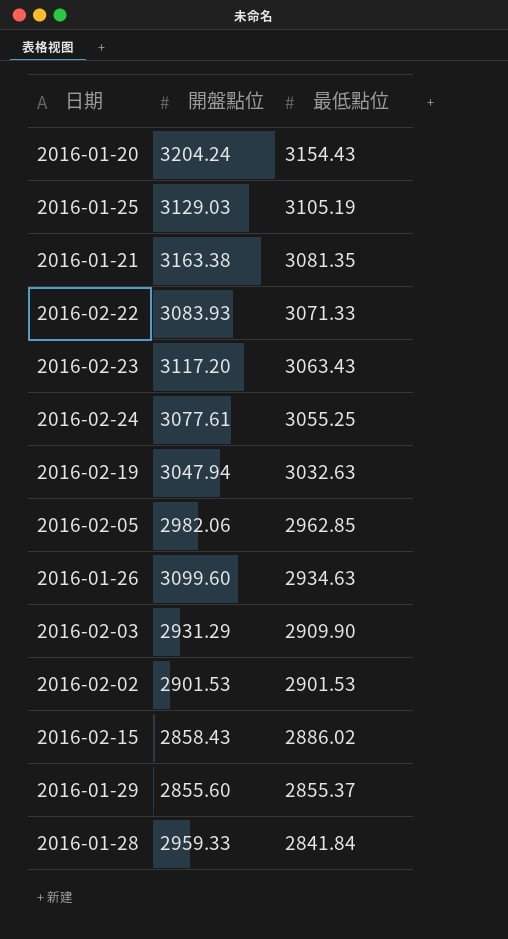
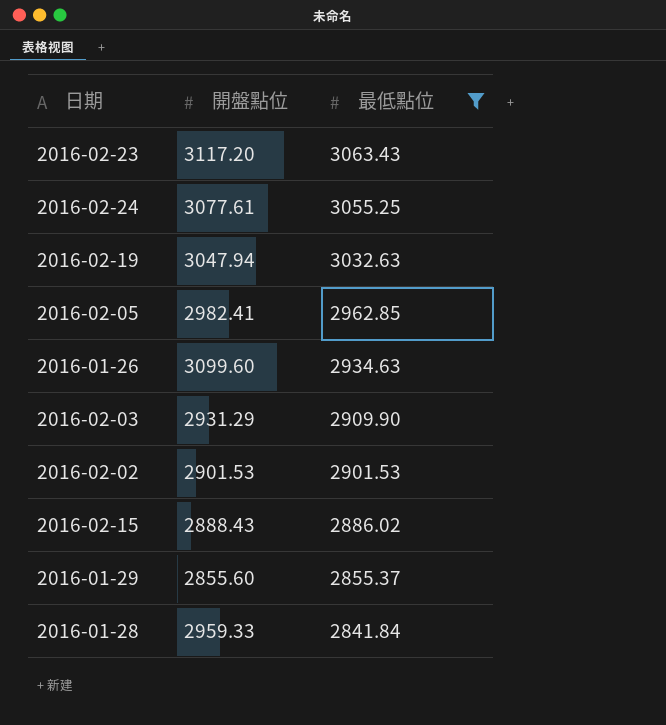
filter: none -> 最低點位 <= 3063.43
2016-02-05 | 開盤點位: 2982.06 -> 2982.41
2016-02-15 | 開盤點位: 2858.43 -> 2888.43

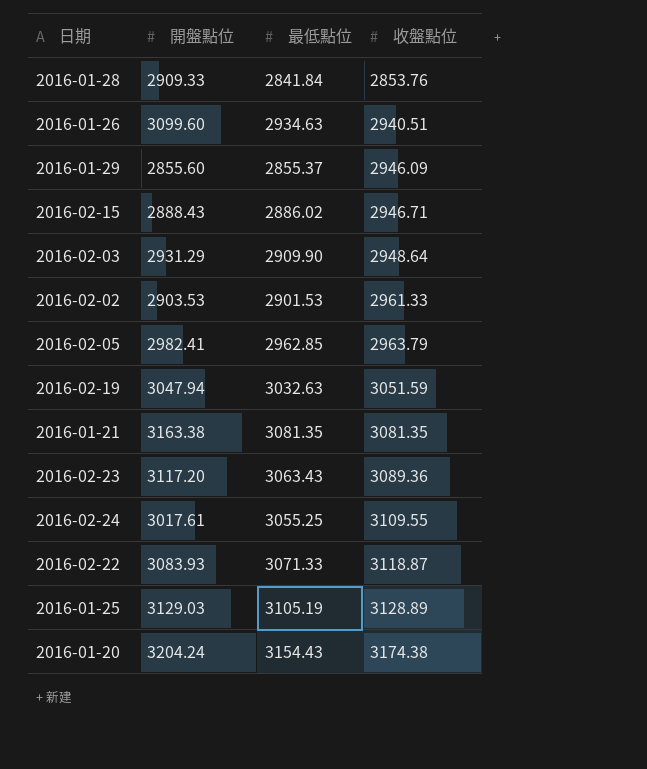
filter: 最低點位 <= 3063.43 -> none
row order: 最低點位 descending -> 收盤點位 ascending
column 收盤點位 | position: none -> 4
2016-01-28 | 開盤點位: 2959.33 -> 2909.33
2016-02-02 | 開盤點位: 2901.53 -> 2903.53
2016-02-24 | 開盤點位: 3077.61 -> 3017.61

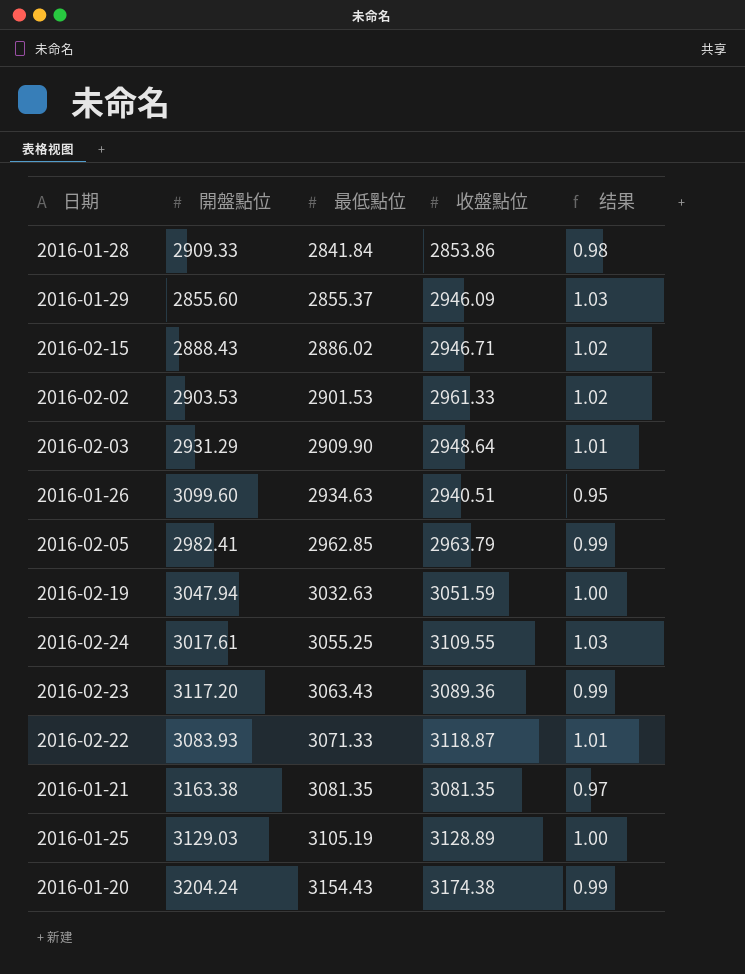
row order: 收盤點位 ascending -> 最低點位 ascending
column 结果 | formula: none -> [收盤點位] / [開盤點位]
2016-01-28 | 收盤點位: 2853.76 -> 2853.86

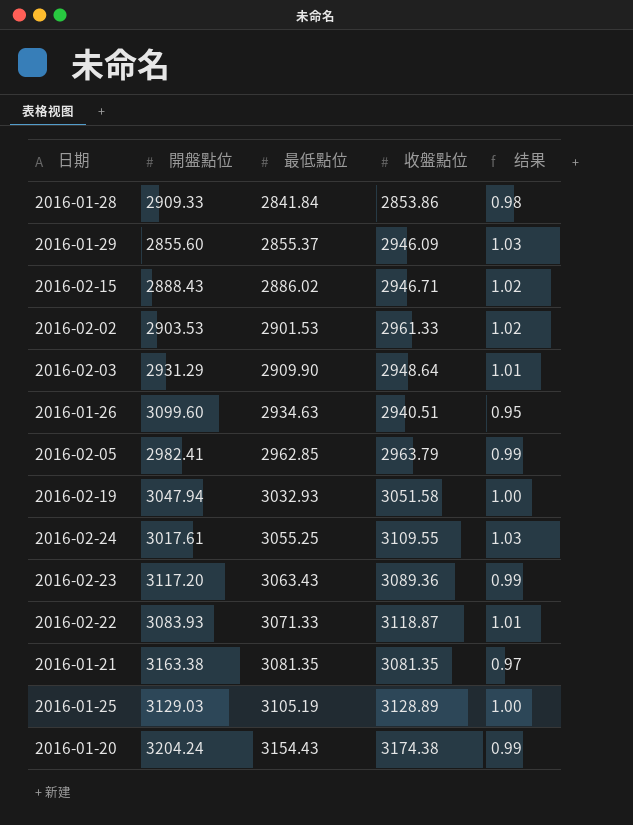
2016-02-19 | 最低點位: 3032.63 -> 3032.93
2016-02-19 | 收盤點位: 3051.59 -> 3051.58

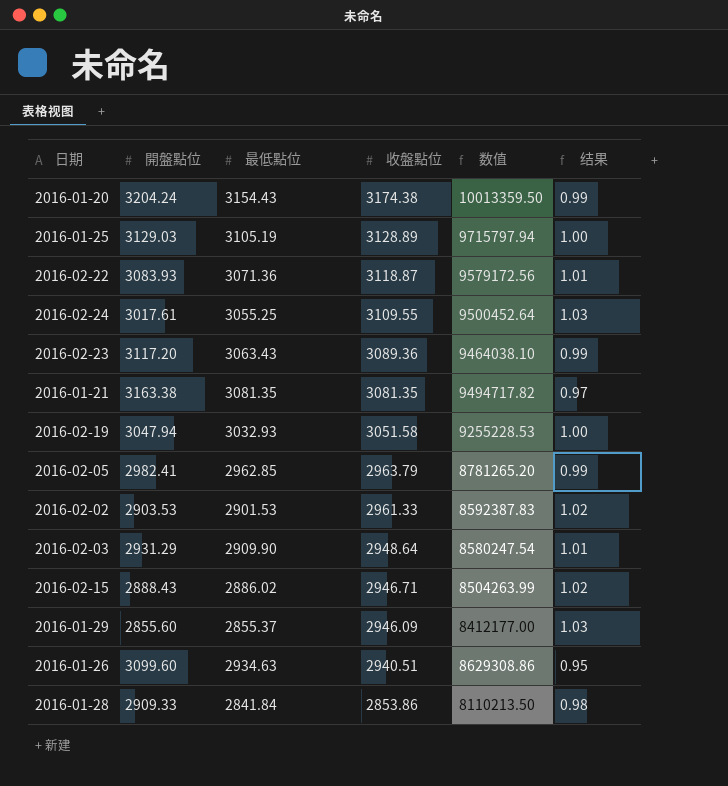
row order: 最低點位 ascending -> 收盤點位 descending
column 数值 | formula: none -> [最低點位] * [收盤點位]
2016-02-22 | 最低點位: 3071.33 -> 3071.36

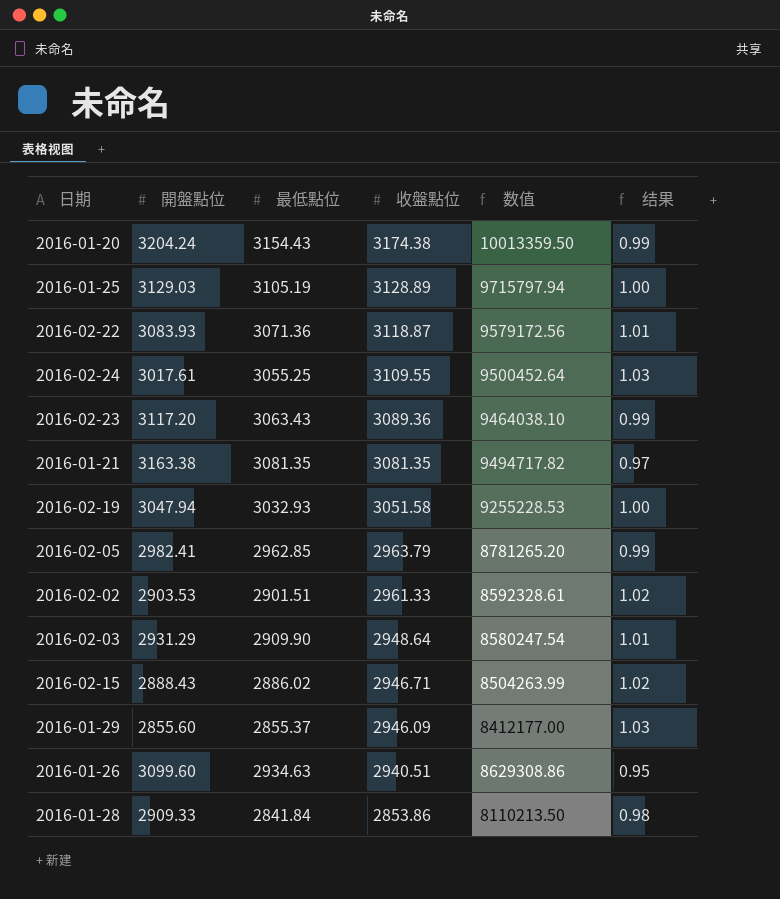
2016-02-02 | 最低點位: 2901.53 -> 2901.51
2016-02-02 | 数值: 8592387.83 -> 8592328.61

